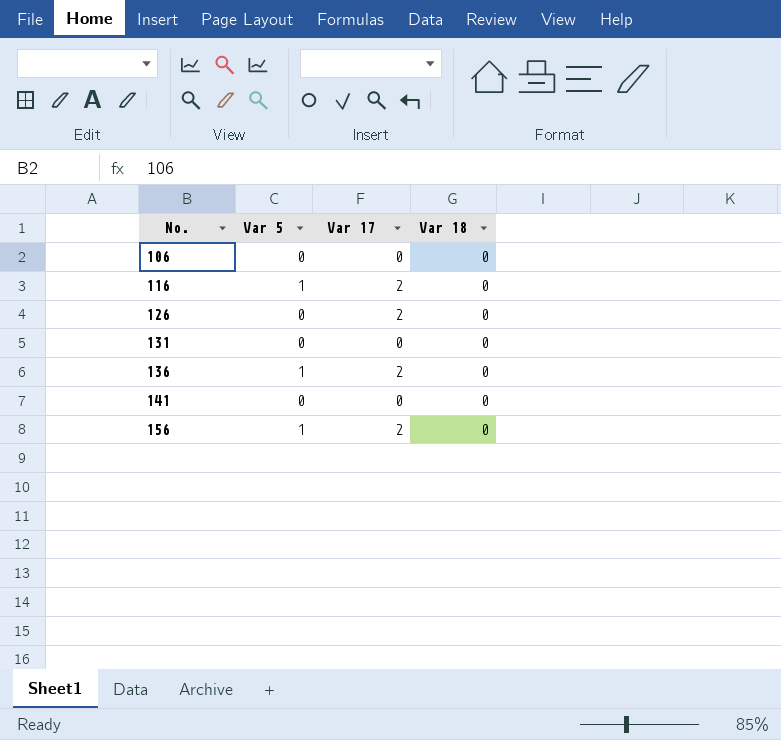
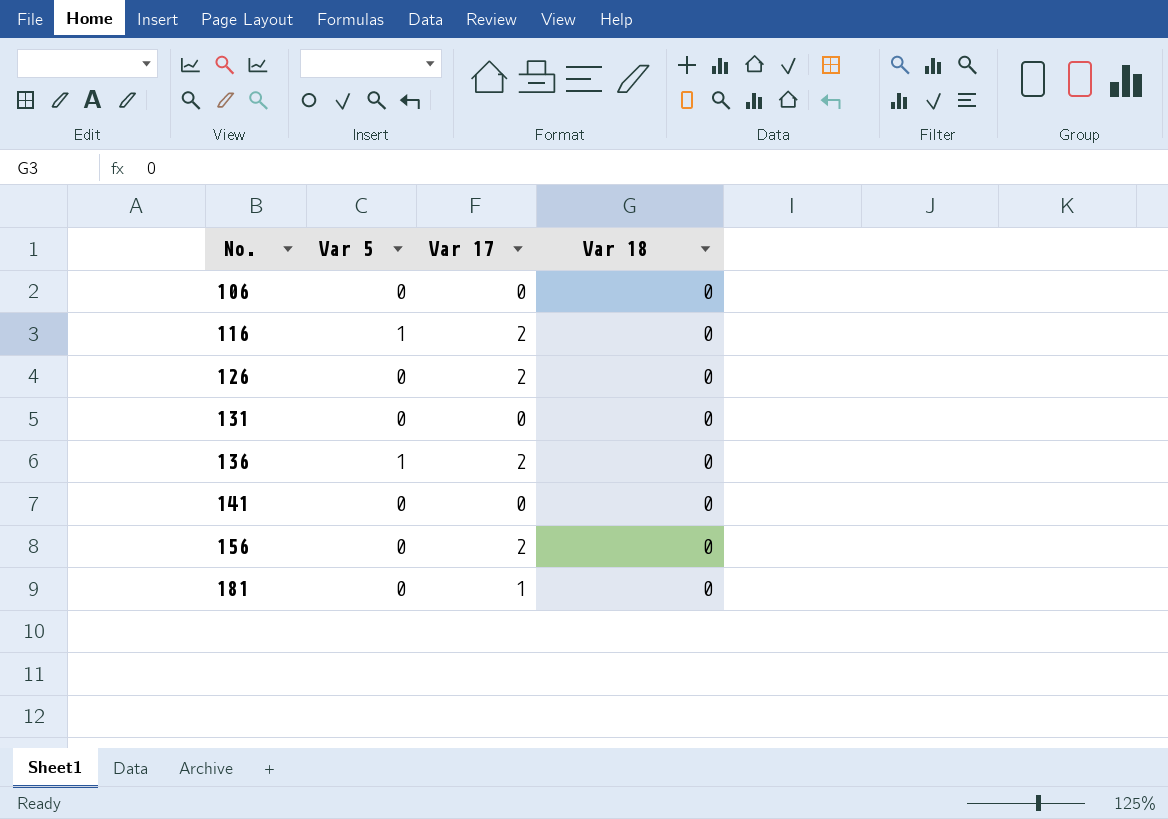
156 | Var 5: 1 -> 0
row 181: none -> 0 | 1 | 0

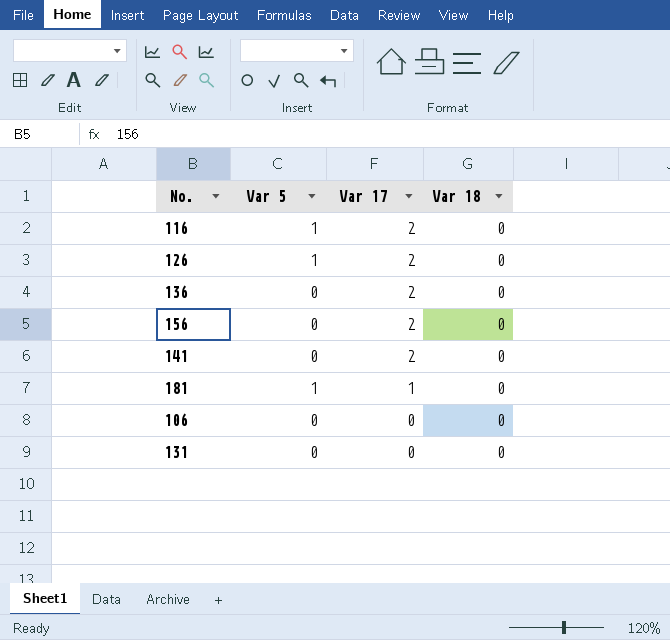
row order: No. ascending -> Var 17 descending
126 | Var 5: 0 -> 1
136 | Var 5: 1 -> 0
141 | Var 17: 0 -> 2
181 | Var 5: 0 -> 1

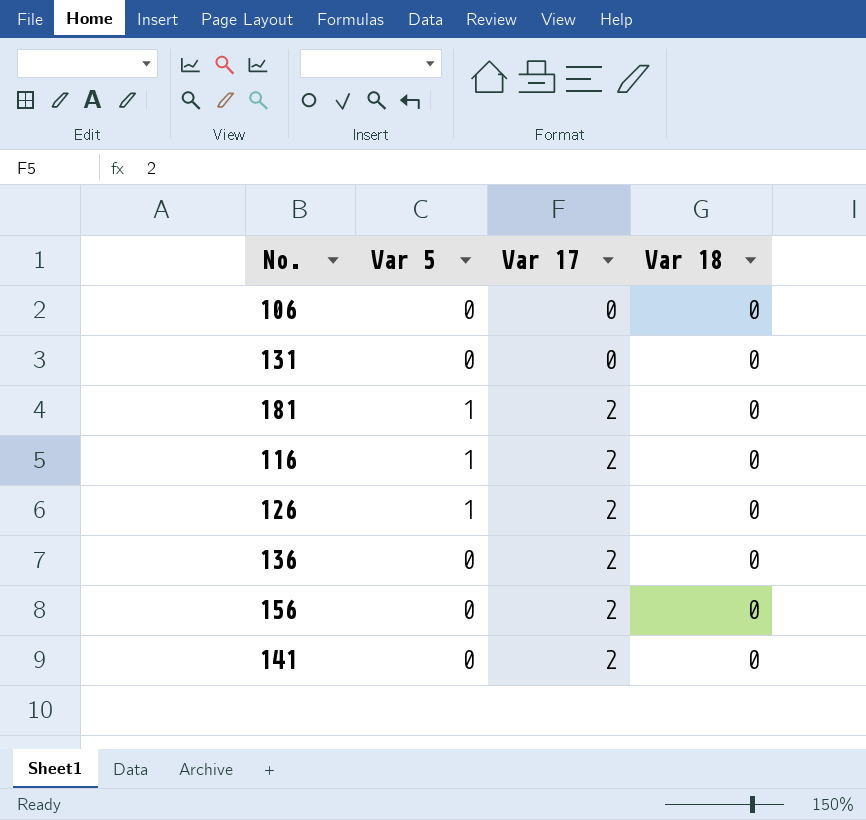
row order: Var 17 descending -> Var 17 ascending
181 | Var 17: 1 -> 2

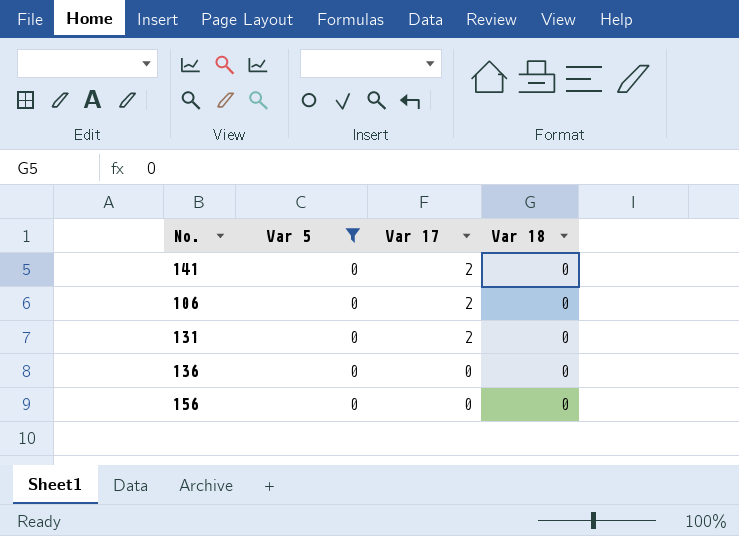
filter: none -> Var 5 = 0
row order: Var 17 ascending -> Var 17 descending
106 | Var 17: 0 -> 2
131 | Var 17: 0 -> 2
136 | Var 17: 2 -> 0
156 | Var 17: 2 -> 0

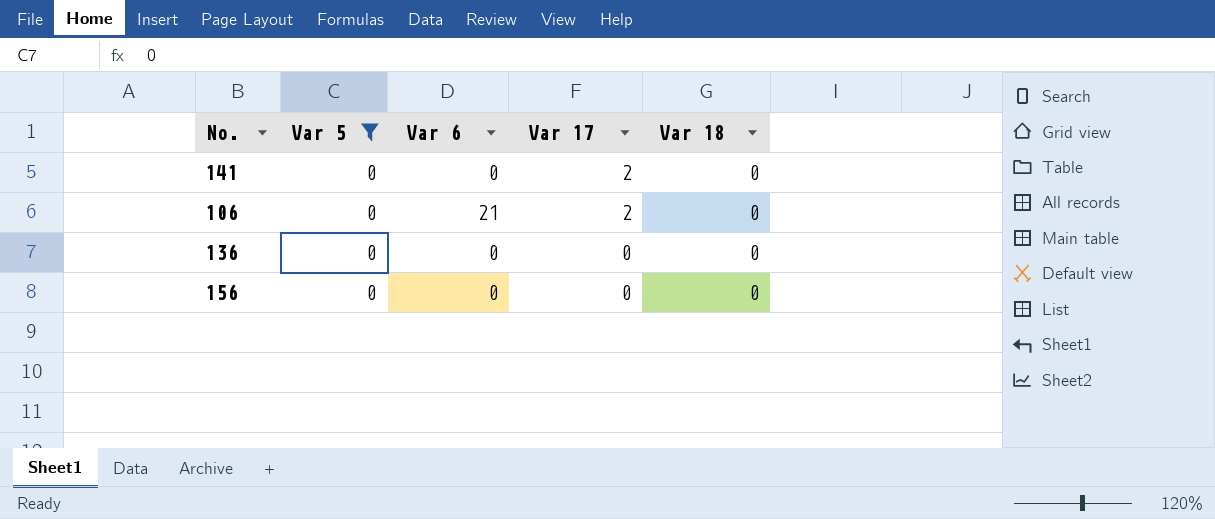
column Var 6 | position: none -> 3
row 131: 0 | 2 | 0 -> none

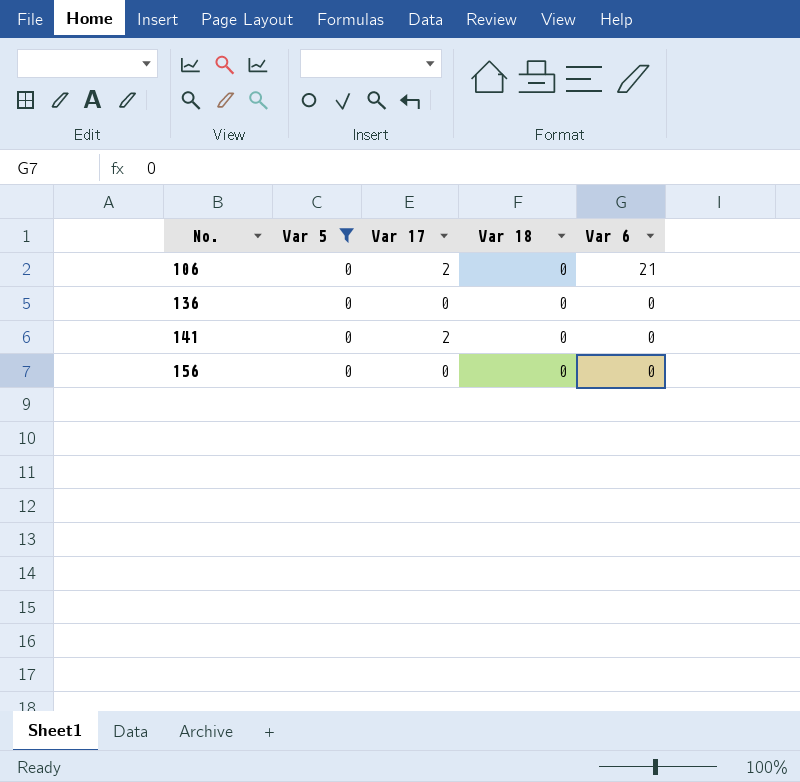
row order: Var 17 descending -> No. ascending
column Var 6 | position: 3 -> 5

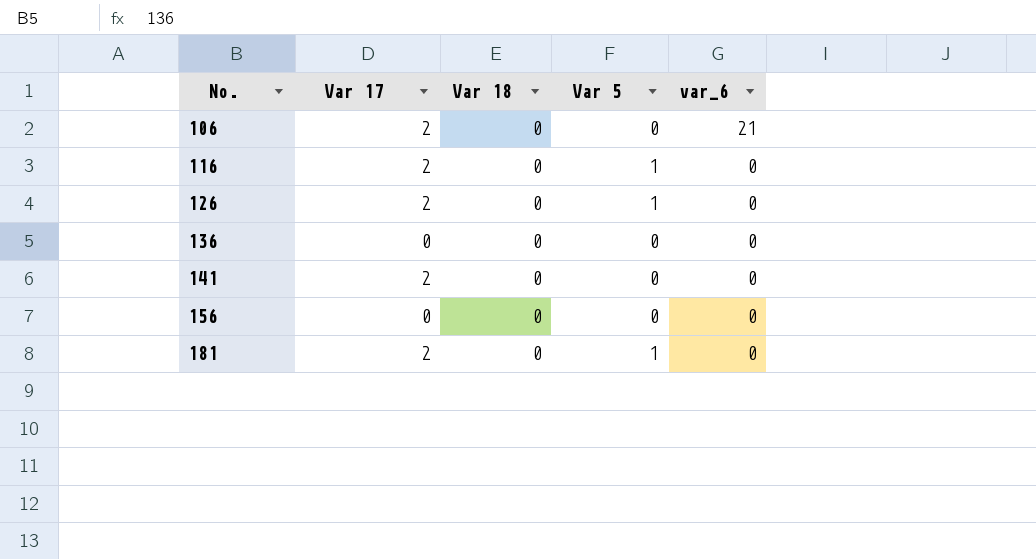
filter: Var 5 = 0 -> none
column Var 5 | position: 2 -> 4
column name: Var 6 -> var_6

